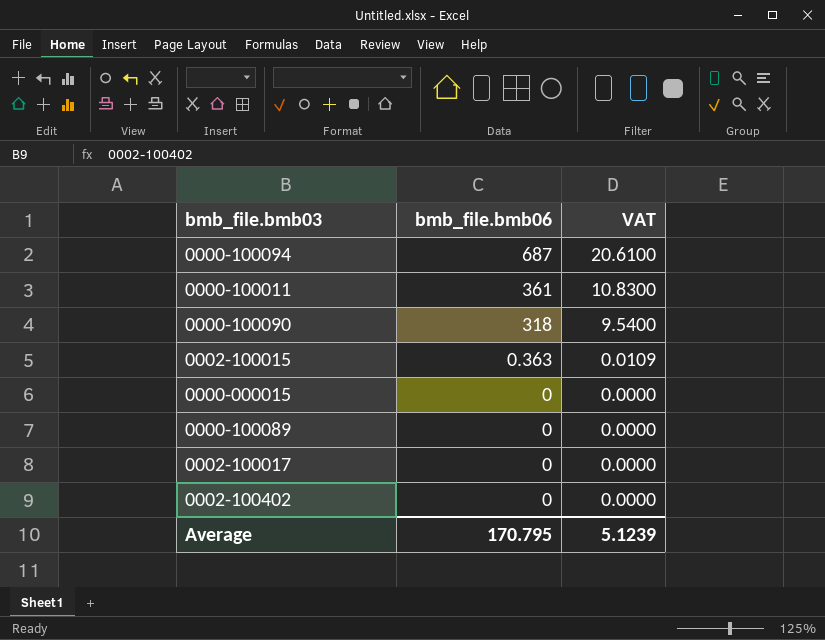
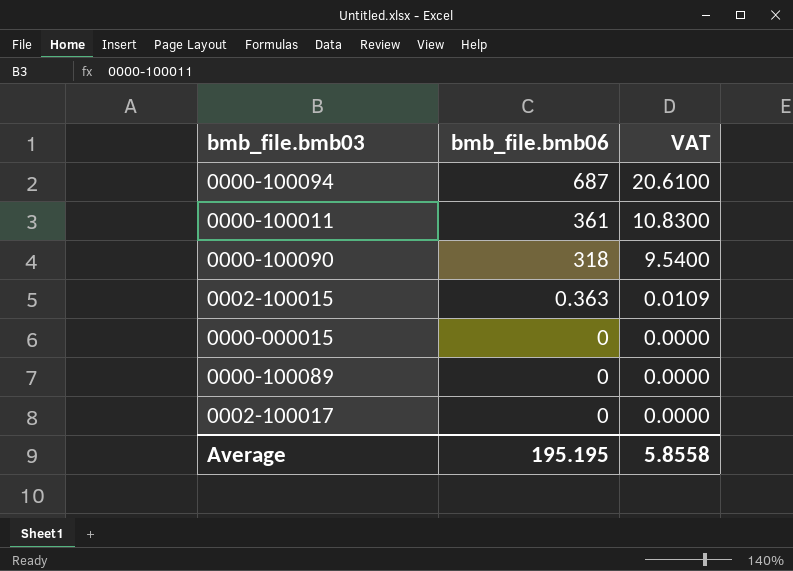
row 0002-100402: 0 | 0.0000 -> none
Average | bmb_file.bmb06: 170.795 -> 195.195
Average | VAT: 5.1239 -> 5.8558

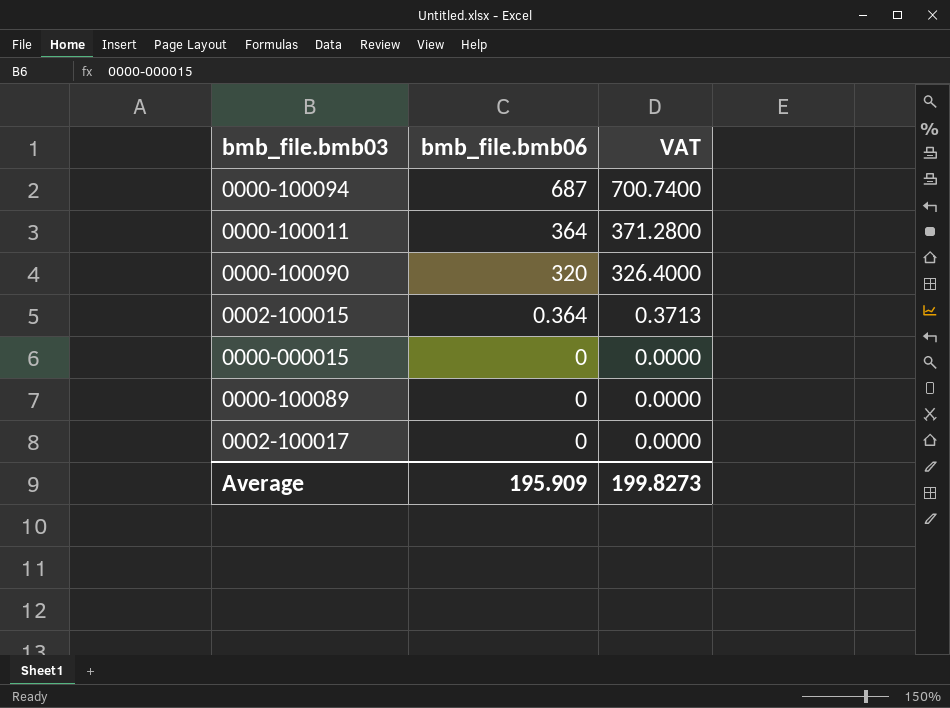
column VAT | formula: [bmb_file.bmb06] * 0.03 -> [bmb_file.bmb06] * 1.02
0000-100011 | bmb_file.bmb06: 361 -> 364
0000-100090 | bmb_file.bmb06: 318 -> 320
0002-100015 | bmb_file.bmb06: 0.363 -> 0.364
Average | bmb_file.bmb06: 195.195 -> 195.909
Average | VAT: 5.8558 -> 199.8273

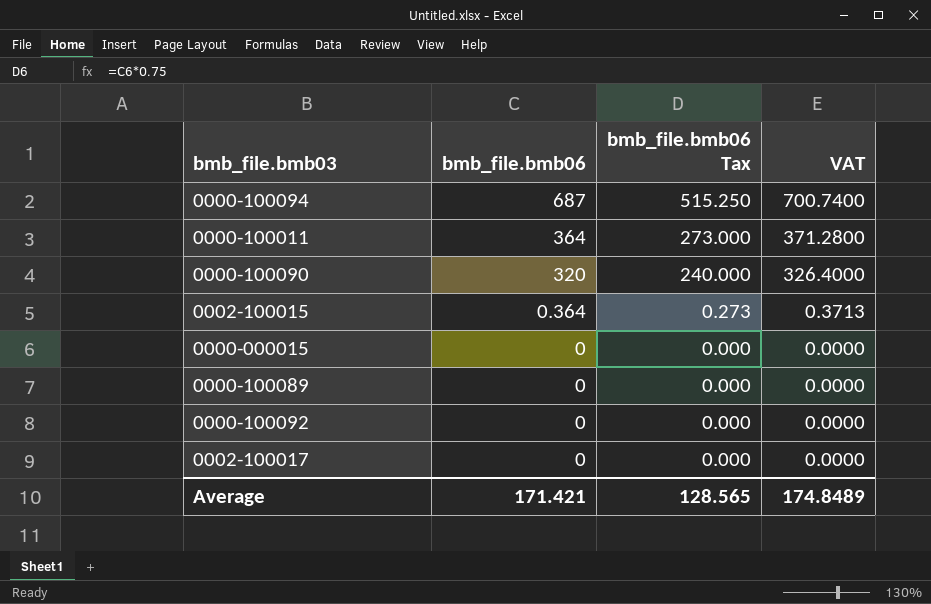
column bmb_file.bmb06 Tax | formula: none -> [bmb_file.bmb06] * 0.75
row 0000-100092: none -> 0 | 0.000 | 0.0000
Average | bmb_file.bmb06: 195.909 -> 171.421
Average | VAT: 199.8273 -> 174.8489

